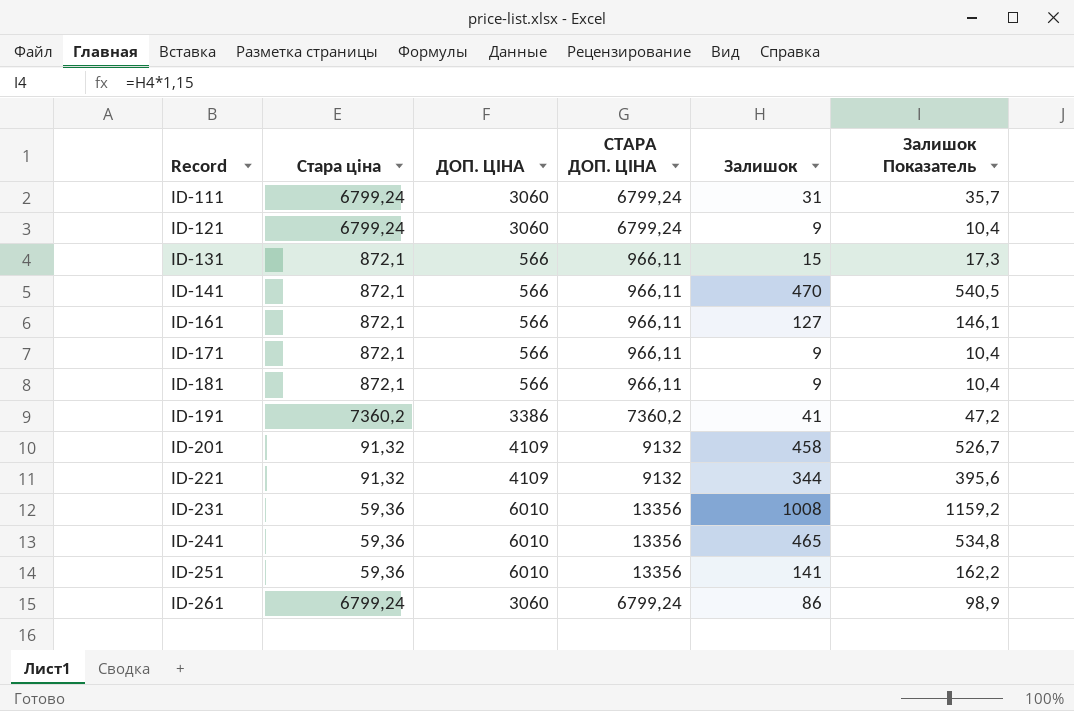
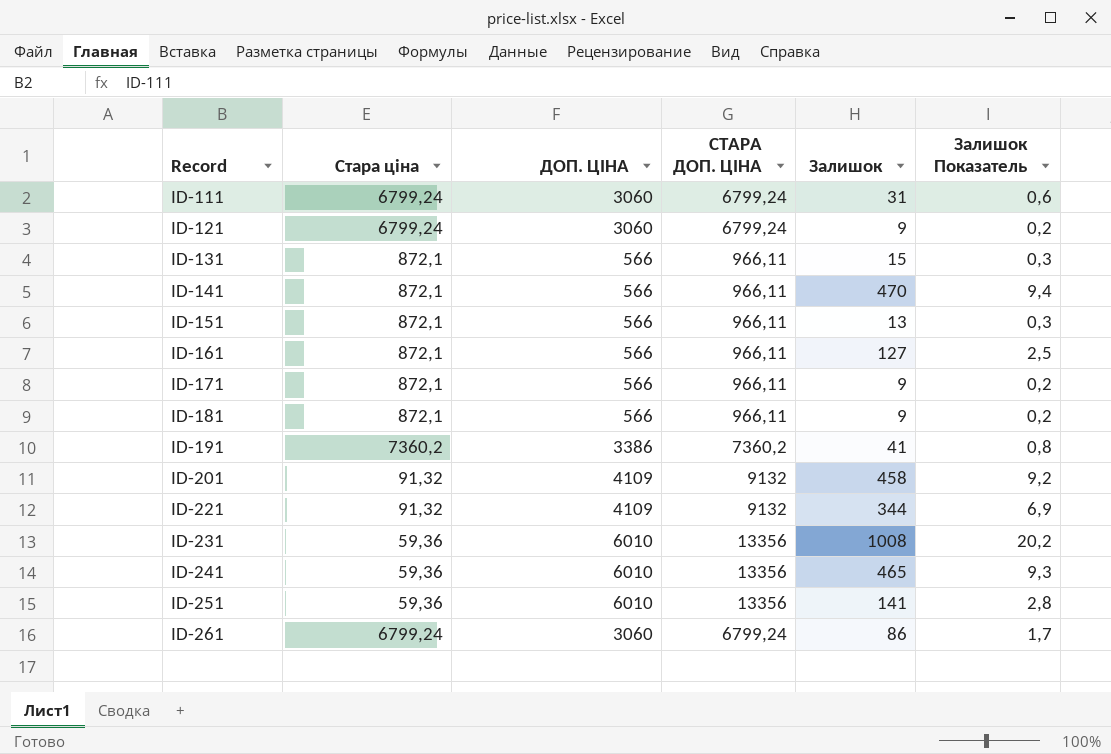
column Залишок Показатель | formula: [Залишок] * 1,15 -> [Залишок] * 0,02
row ID-151: none -> 872,1 | 566 | 966,11 | 13 | 0,3

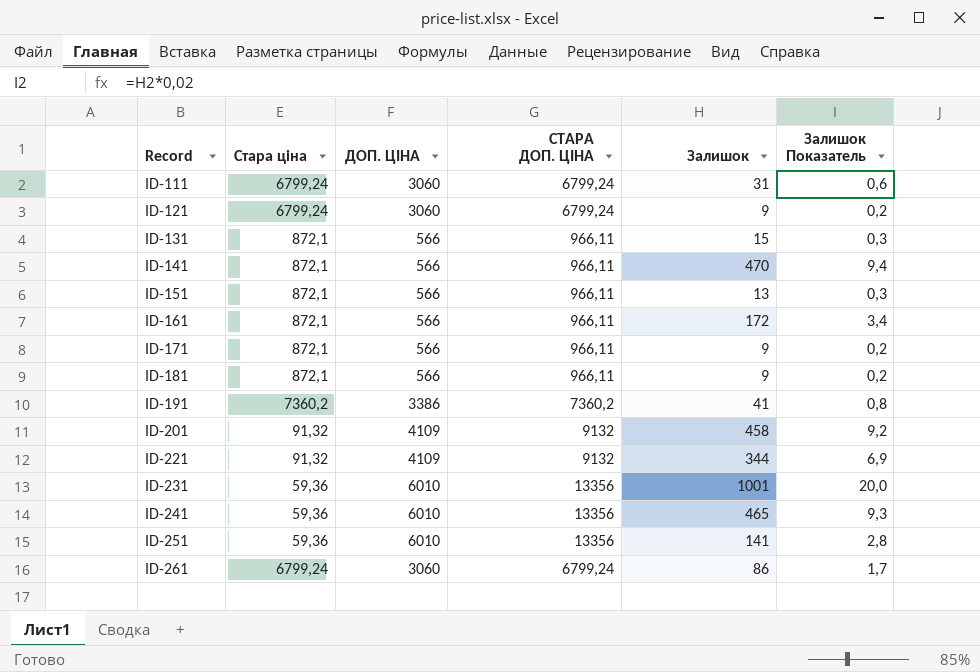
ID-161 | Залишок: 127 -> 172
ID-161 | Залишок Показатель: 2,5 -> 3,4
ID-231 | Залишок: 1008 -> 1001
ID-231 | Залишок Показатель: 20,2 -> 20,0

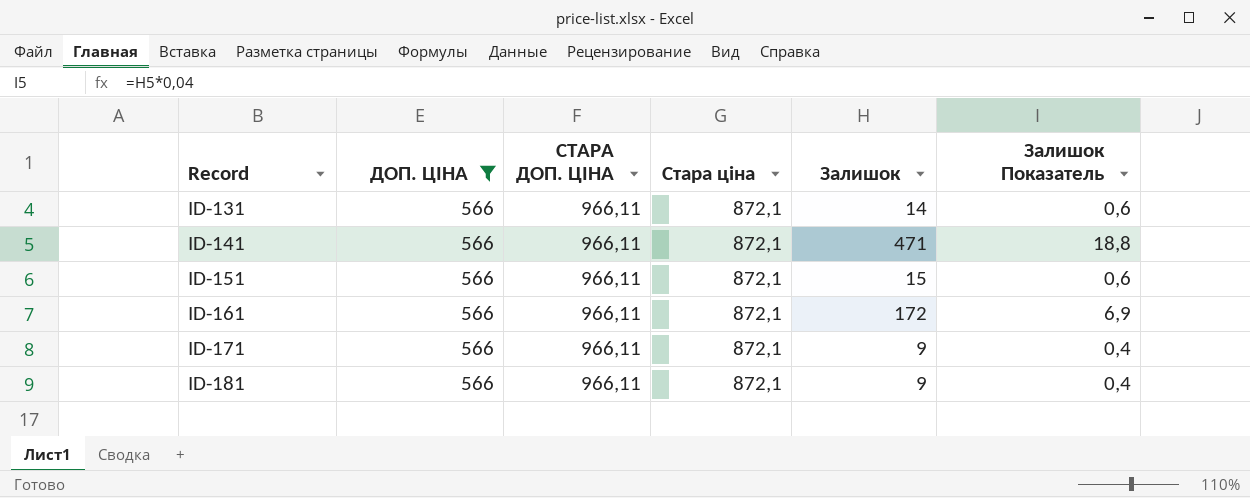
filter: none -> ДОП. ЦІНА = 566
column Стара ціна | position: 2 -> 4
column Залишок Показатель | formula: [Залишок] * 0,02 -> [Залишок] * 0,04
ID-131 | Залишок: 15 -> 14
ID-141 | Залишок: 470 -> 471
ID-151 | Залишок: 13 -> 15

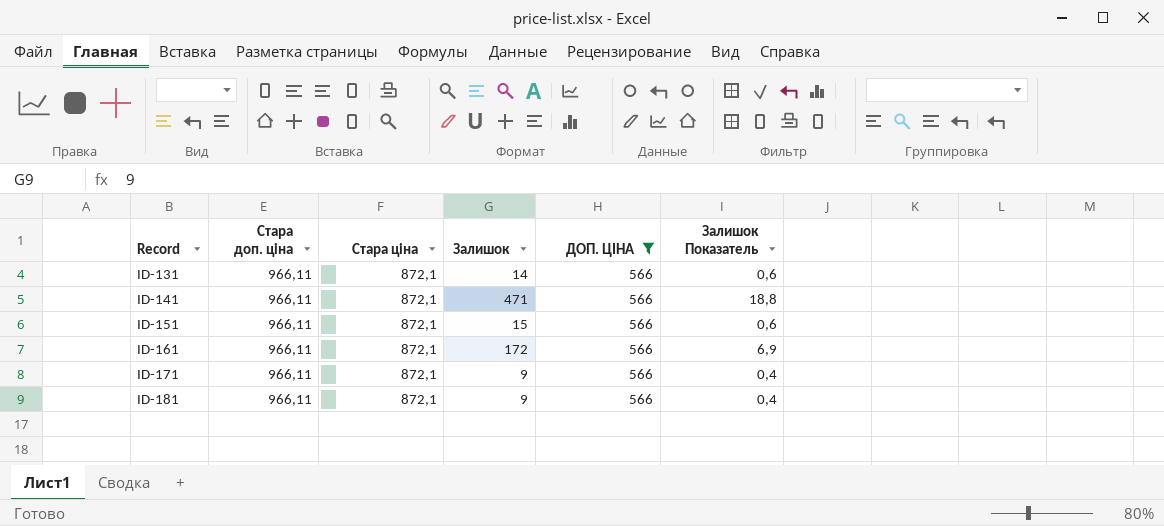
column name: СТАРА ДОП. ЦІНА -> Стара доп. ціна
column ДОП. ЦІНА | position: 2 -> 5

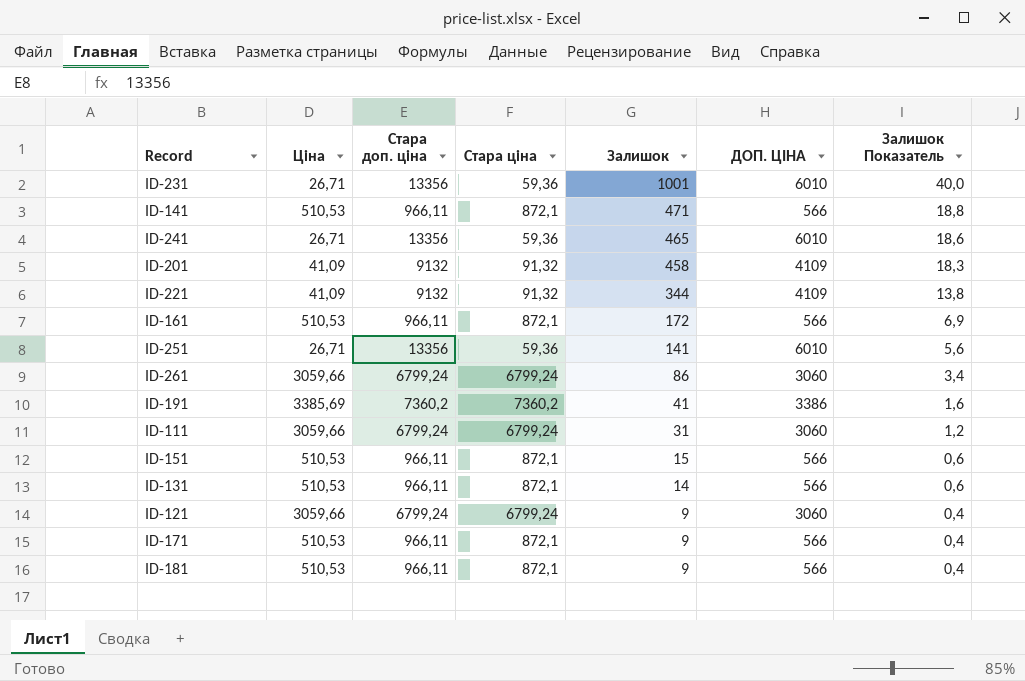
filter: ДОП. ЦІНА = 566 -> none
row order: Record ascending -> Залишок descending
column Ціна | position: none -> 2

